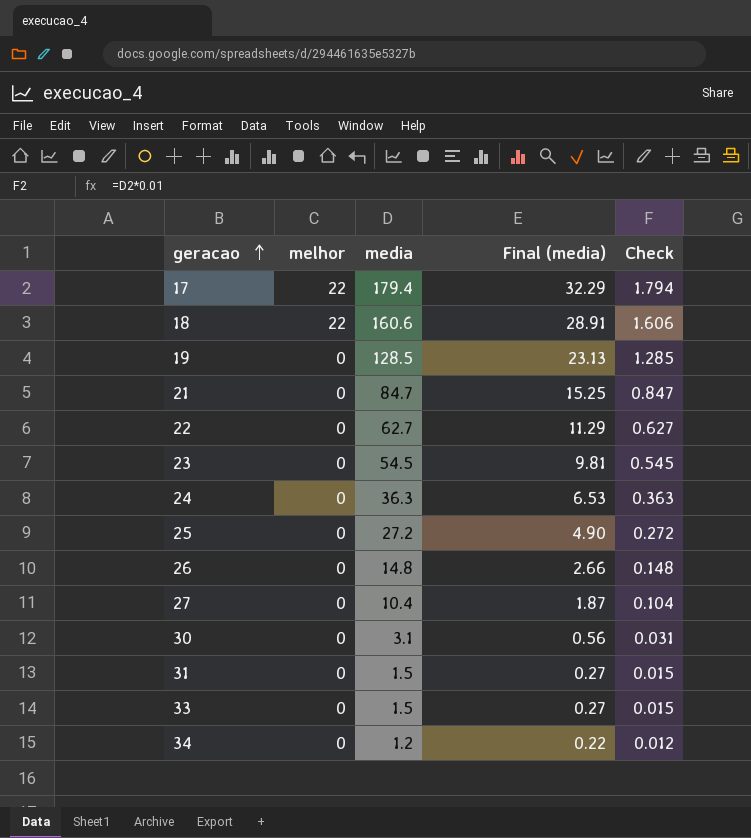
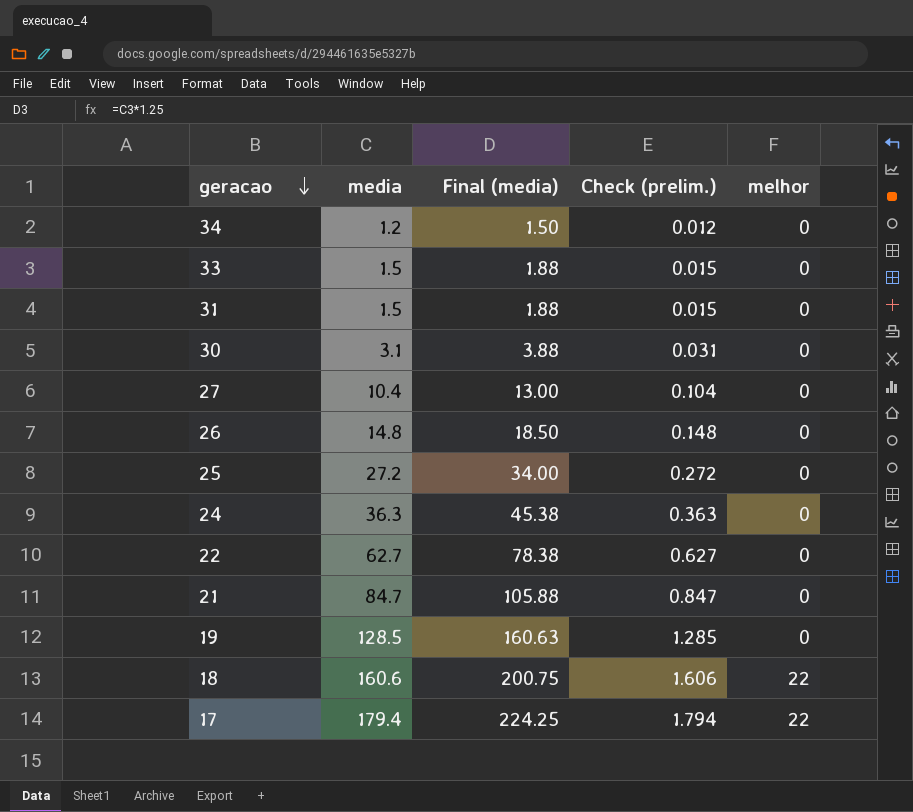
row order: geracao ascending -> geracao descending
column Final (media) | formula: [media] * 0.18 -> [media] * 1.25
column name: Check -> Check (prelim.)
column melhor | position: 2 -> 5
row 23: 0 | 54.5 | 9.81 | 0.545 -> none

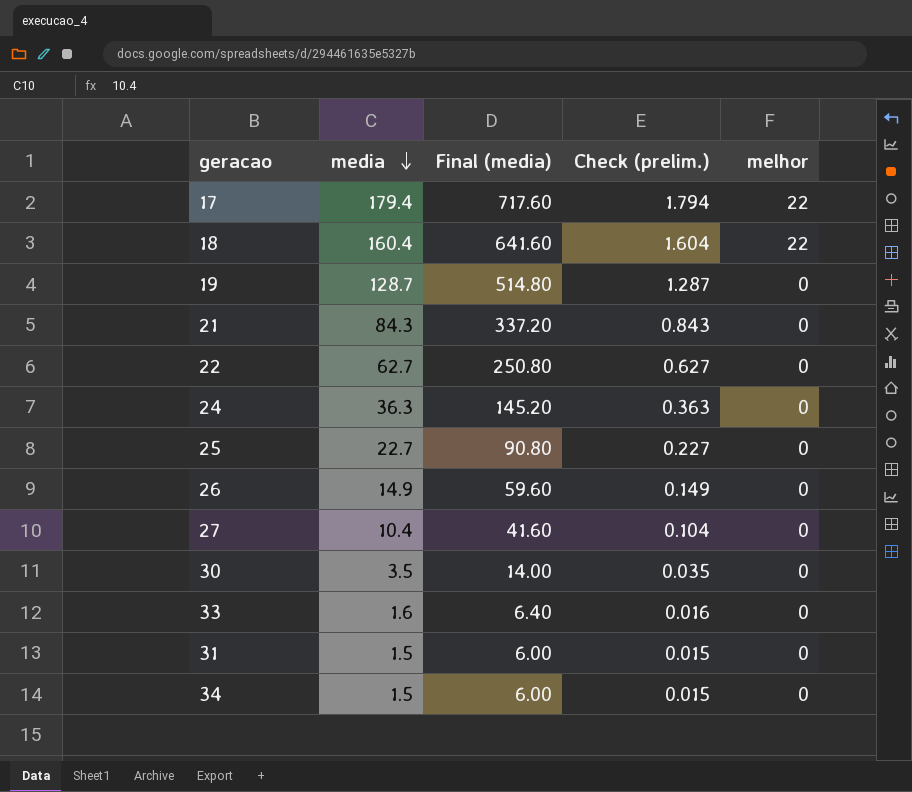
row order: geracao descending -> media descending
column Final (media) | formula: [media] * 1.25 -> [media] * 4
18 | media: 160.6 -> 160.4
18 | Check (prelim.): 1.606 -> 1.604
19 | media: 128.5 -> 128.7
19 | Check (prelim.): 1.285 -> 1.287
21 | media: 84.7 -> 84.3
21 | Check (prelim.): 0.847 -> 0.843
25 | media: 27.2 -> 22.7
25 | Check (prelim.): 0.272 -> 0.227
26 | media: 14.8 -> 14.9
26 | Check (prelim.): 0.148 -> 0.149
30 | media: 3.1 -> 3.5
30 | Check (prelim.): 0.031 -> 0.035
33 | media: 1.5 -> 1.6
33 | Check (prelim.): 0.015 -> 0.016
34 | media: 1.2 -> 1.5
34 | Check (prelim.): 0.012 -> 0.015

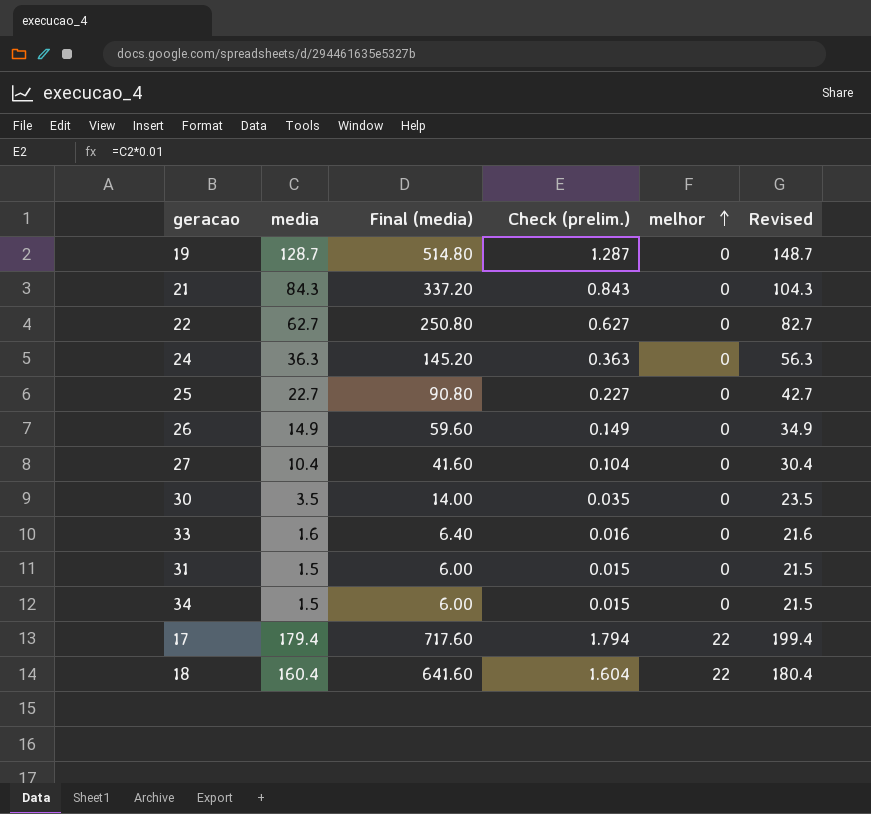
row order: media descending -> melhor ascending
column Revised | formula: none -> [media] + 20

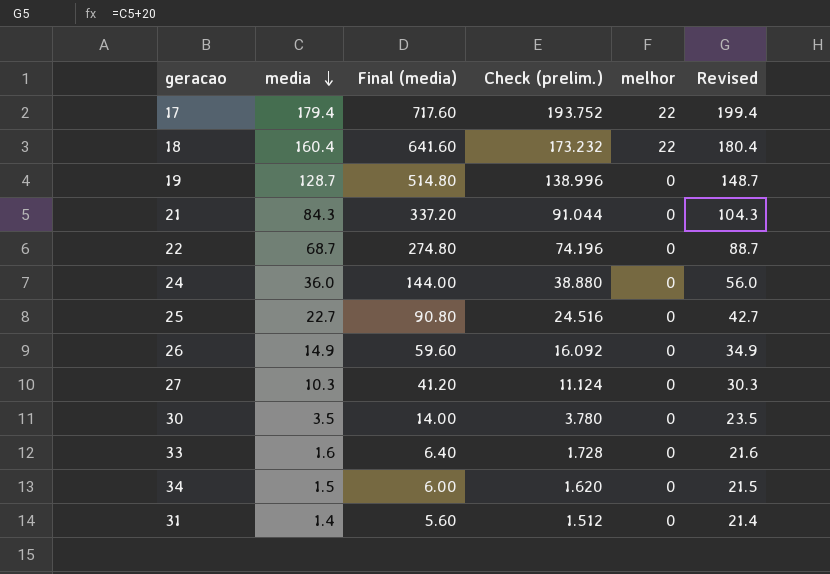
row order: melhor ascending -> media descending
column Check (prelim.) | formula: [media] * 0.01 -> [media] * 1.08
22 | media: 62.7 -> 68.7
22 | Final (media): 250.80 -> 274.80
22 | Revised: 82.7 -> 88.7
24 | media: 36.3 -> 36.0
24 | Final (media): 145.20 -> 144.00
24 | Revised: 56.3 -> 56.0
27 | media: 10.4 -> 10.3
27 | Final (media): 41.60 -> 41.20
27 | Revised: 30.4 -> 30.3
31 | media: 1.5 -> 1.4
31 | Final (media): 6.00 -> 5.60
31 | Revised: 21.5 -> 21.4

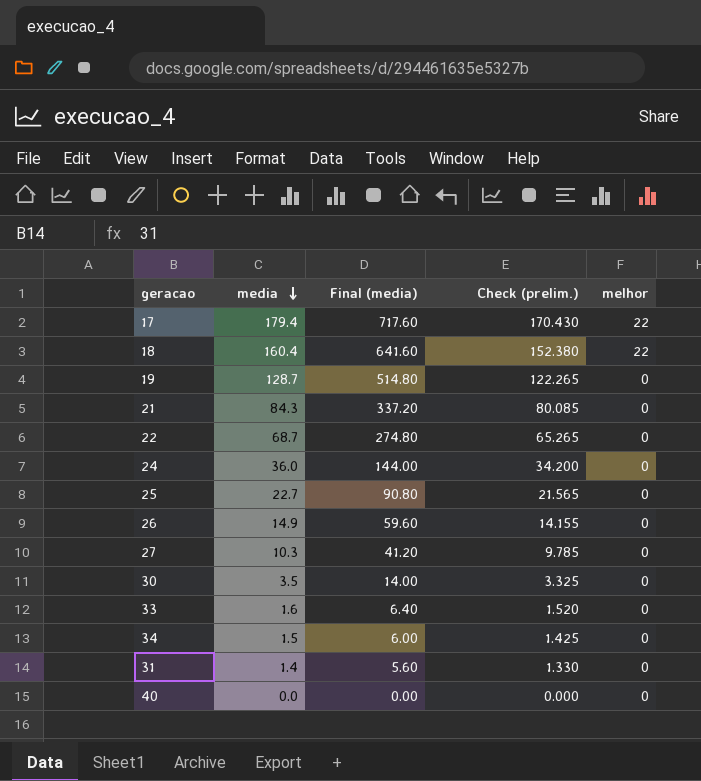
column Revised | formula: [media] + 20 -> none
column Check (prelim.) | formula: [media] * 1.08 -> [media] * 0.95
row 40: none -> 0.0 | 0.00 | 0.000 | 0

